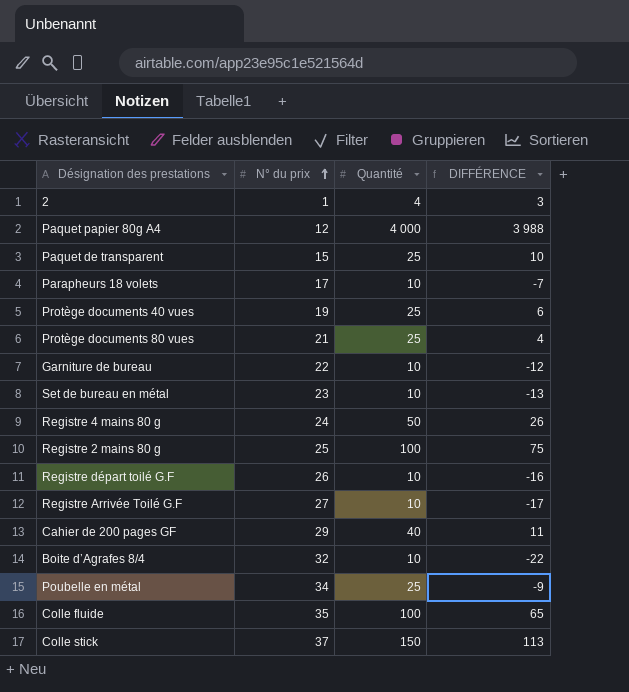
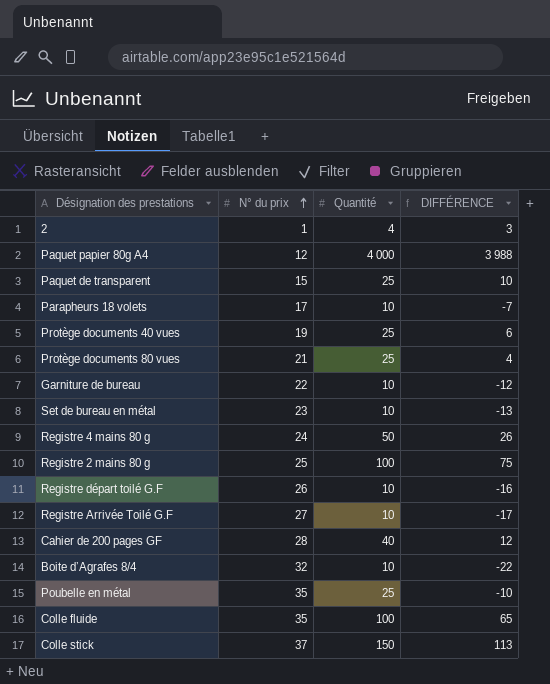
Cahier de 200 pages GF | N° du prix: 29 -> 28
Cahier de 200 pages GF | DIFFÉRENCE: 11 -> 12
Poubelle en métal | N° du prix: 34 -> 35
Poubelle en métal | DIFFÉRENCE: -9 -> -10

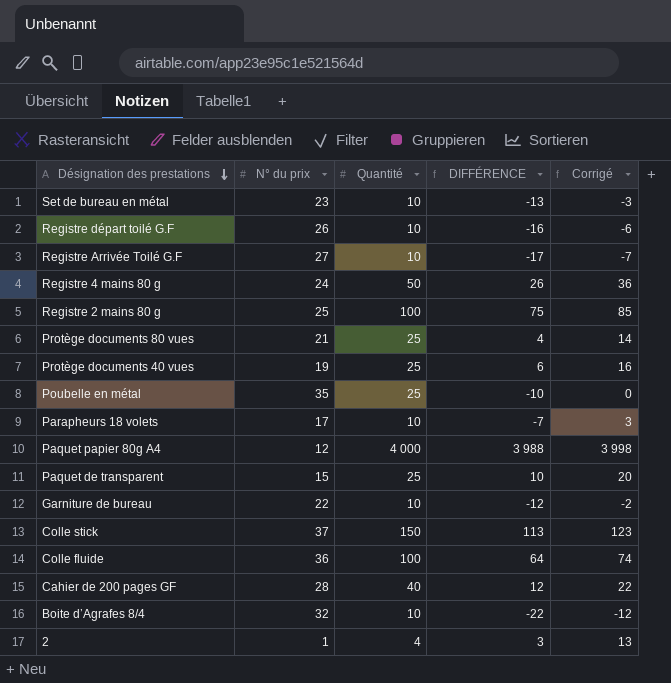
row order: N° du prix ascending -> Désignation des prestations descending
column Corrigé | formula: none -> [DIFFÉRENCE] + 10
Colle fluide | N° du prix: 35 -> 36
Colle fluide | DIFFÉRENCE: 65 -> 64

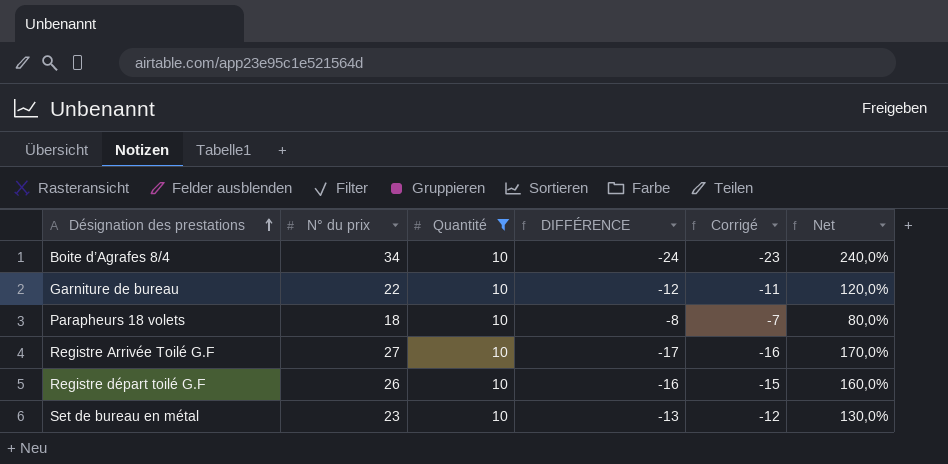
filter: none -> Quantité = 10
row order: Désignation des prestations descending -> Désignation des prestations ascending
column Corrigé | formula: [DIFFÉRENCE] + 10 -> [DIFFÉRENCE] + 1
column Net | formula: none -> ([N° du prix] - [Quantité]) / [Quantité]
Boite d’Agrafes 8/4 | N° du prix: 32 -> 34
Boite d’Agrafes 8/4 | DIFFÉRENCE: -22 -> -24
Parapheurs 18 volets | N° du prix: 17 -> 18
Parapheurs 18 volets | DIFFÉRENCE: -7 -> -8

